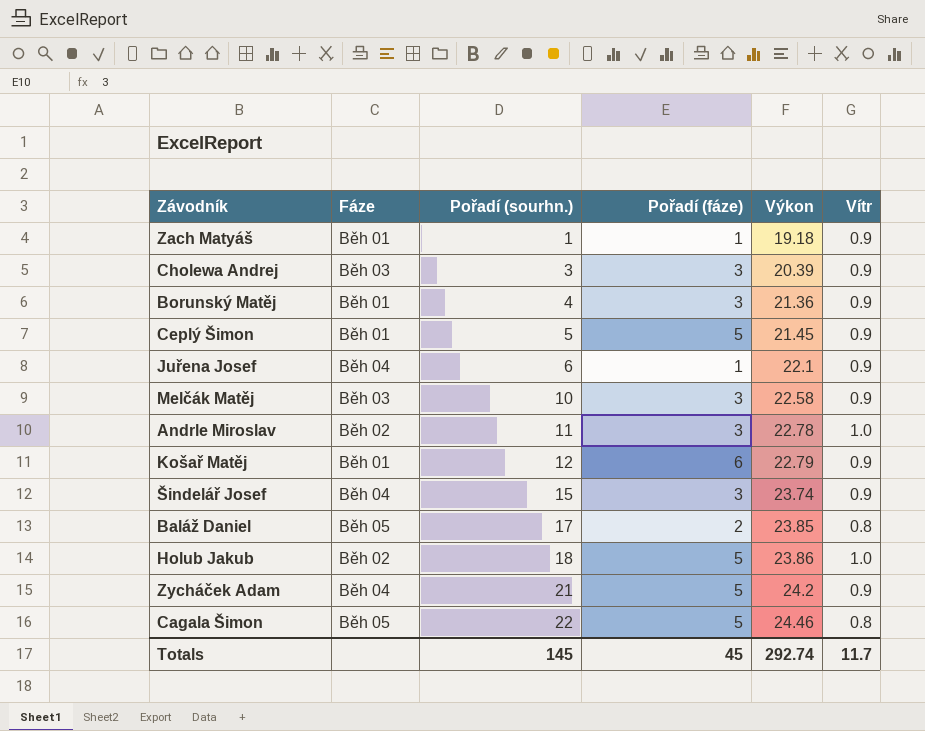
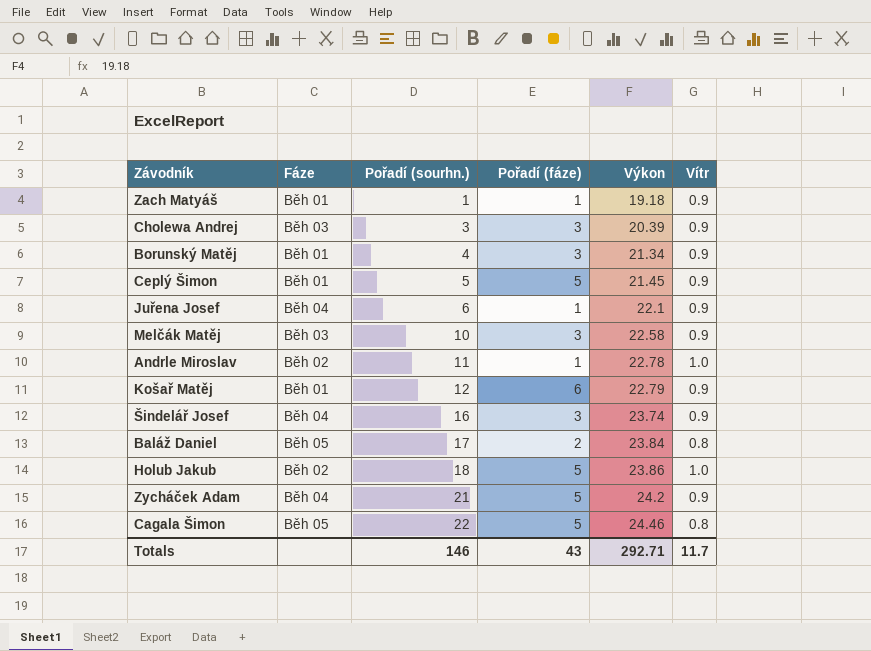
Borunský Matěj | Výkon: 21.36 -> 21.34
Andrle Miroslav | Pořadí (fáze): 3 -> 1
Šindelář Josef | Pořadí (sourhn.): 15 -> 16
Baláž Daniel | Výkon: 23.85 -> 23.84
Totals | Pořadí (sourhn.): 145 -> 146
Totals | Pořadí (fáze): 45 -> 43
Totals | Výkon: 292.74 -> 292.71

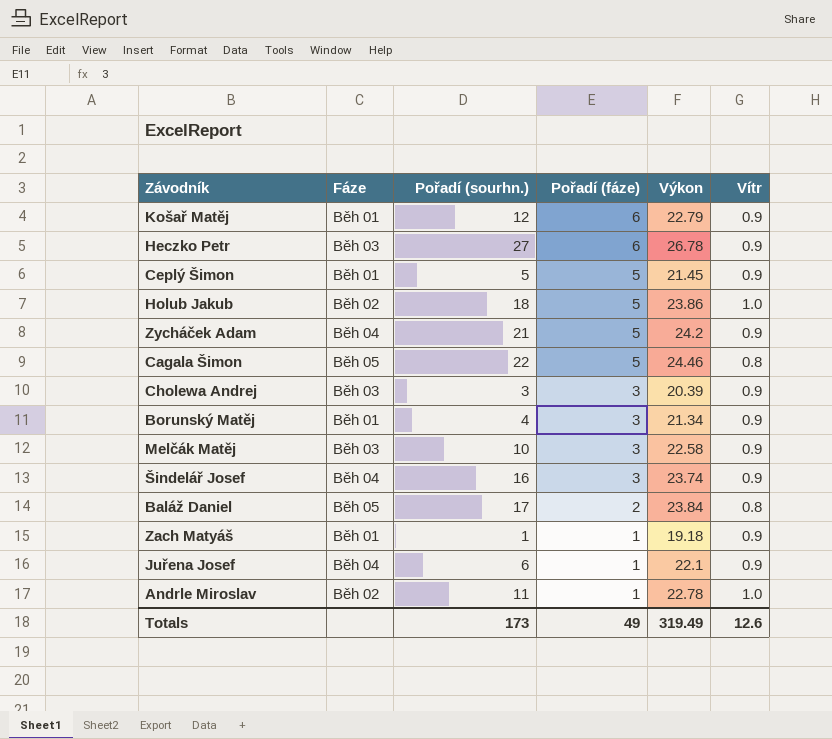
row order: Pořadí (sourhn.) ascending -> Pořadí (fáze) descending
row Heczko Petr: none -> Běh 03 | 27 | 6 | 26.78 | 0.9
Totals | Pořadí (sourhn.): 146 -> 173
Totals | Pořadí (fáze): 43 -> 49
Totals | Výkon: 292.71 -> 319.49
Totals | Vítr: 11.7 -> 12.6

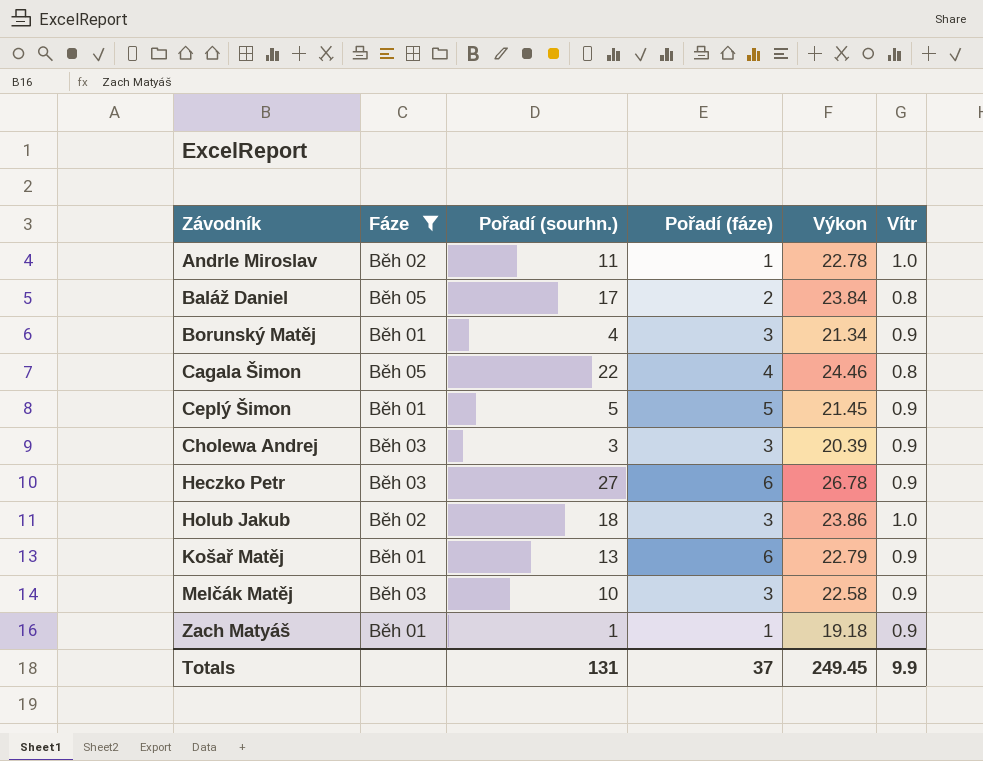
filter: none -> Fáze != Běh 04
row order: Pořadí (fáze) descending -> Závodník ascending
Cagala Šimon | Pořadí (fáze): 5 -> 4
Holub Jakub | Pořadí (fáze): 5 -> 3
Košař Matěj | Pořadí (sourhn.): 12 -> 13
Totals | Pořadí (sourhn.): 173 -> 131
Totals | Pořadí (fáze): 49 -> 37
Totals | Výkon: 319.49 -> 249.45
Totals | Vítr: 12.6 -> 9.9

